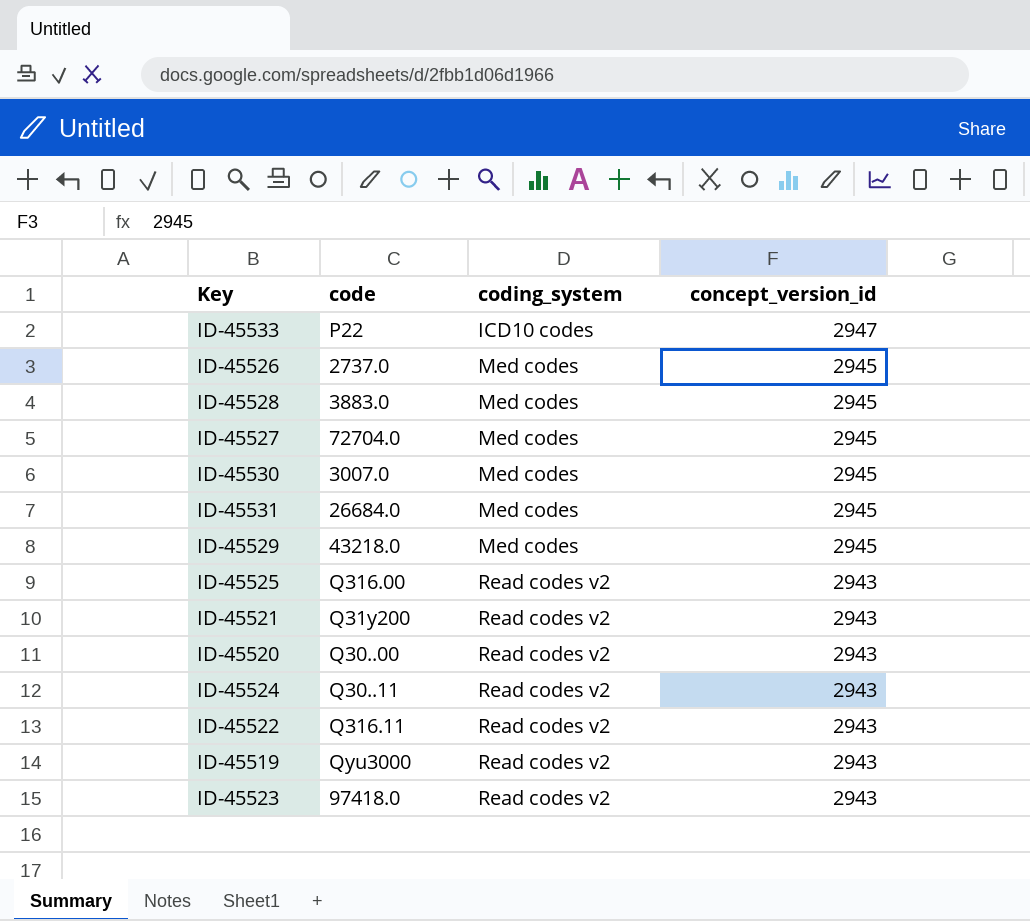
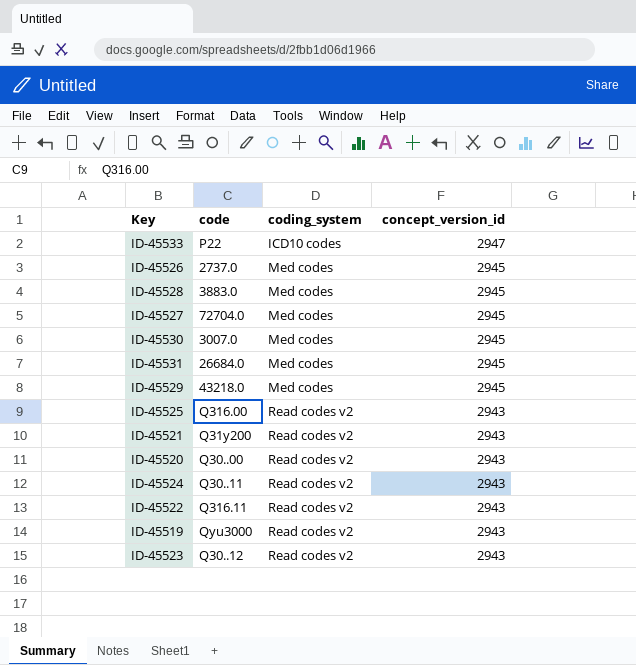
ID-45523 | code: 97418.0 -> Q30..12

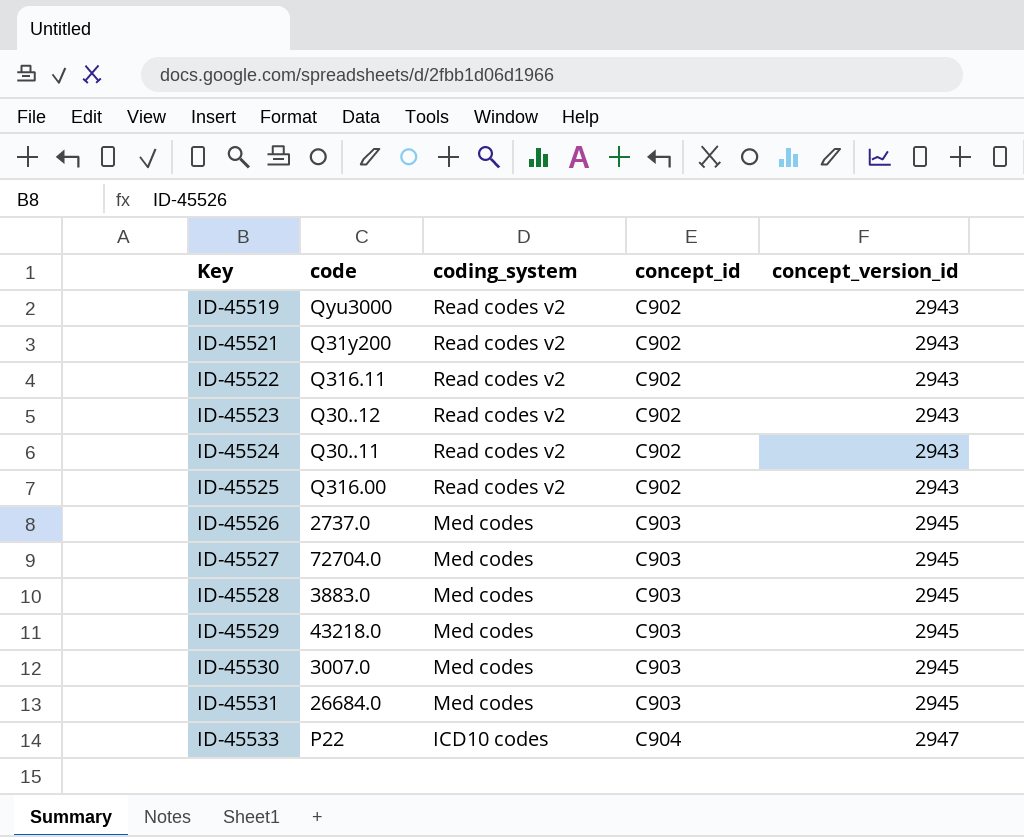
row order: coding_system ascending -> Key ascending
column concept_id | position: none -> 4
row ID-45520: Q30..00 | Read codes v2 | 2943 -> none

